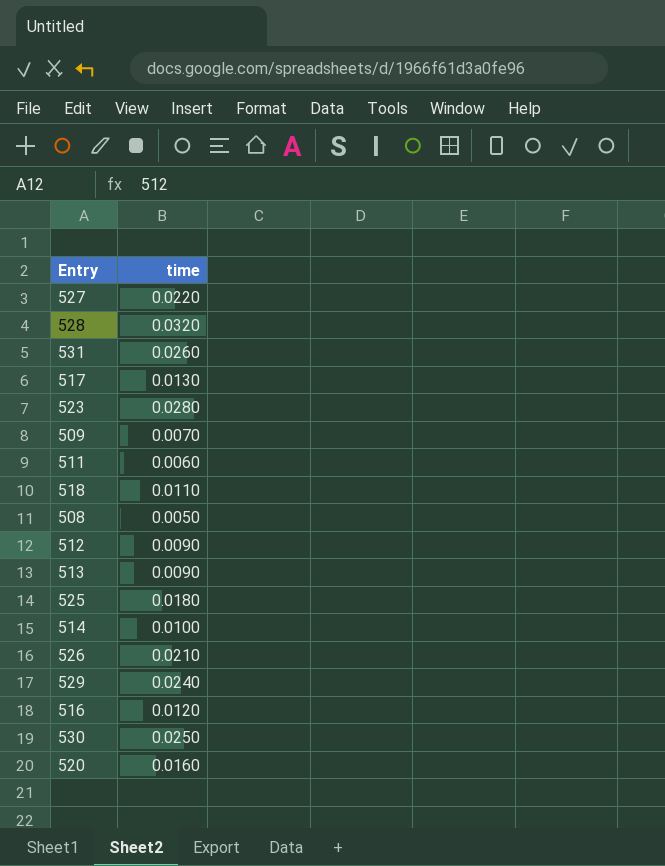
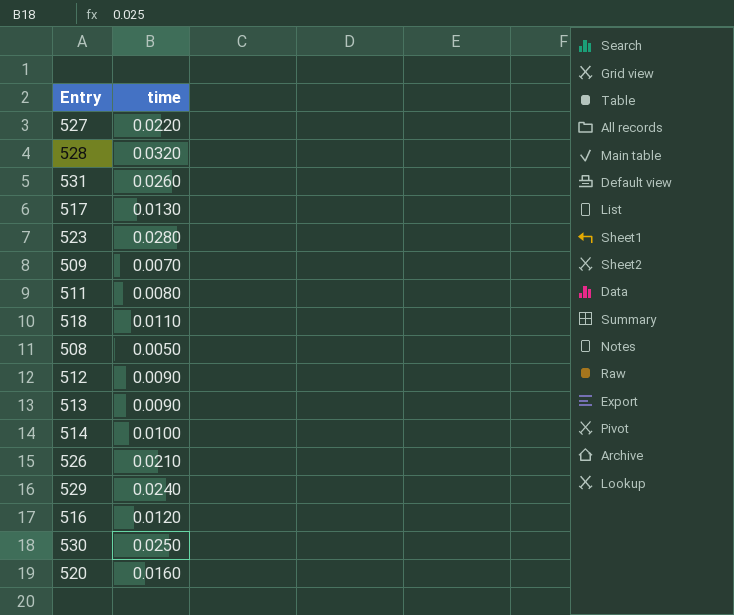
row 525: 0.0180 -> none
511 | time: 0.0060 -> 0.0080

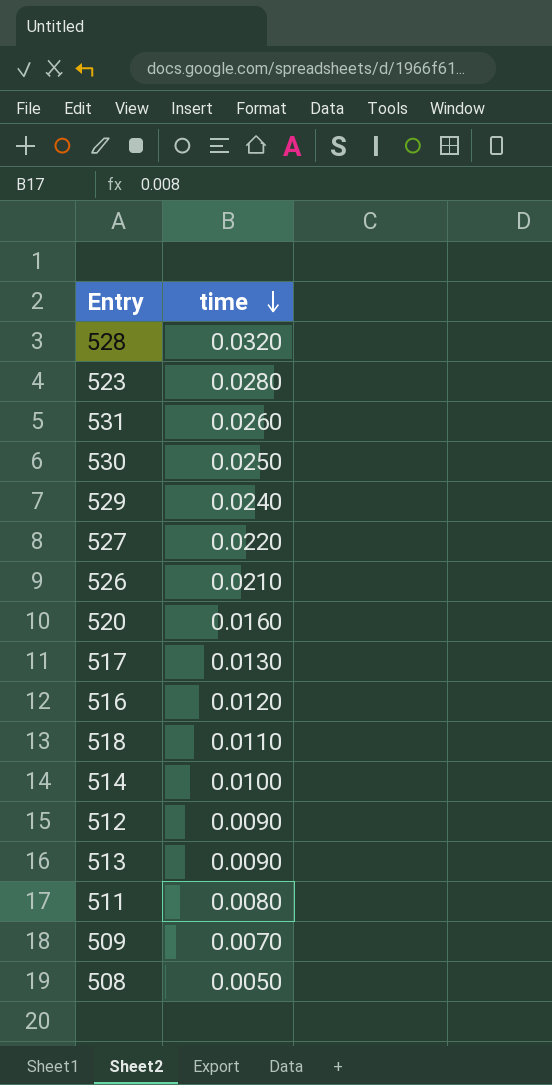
row order: none -> time descending

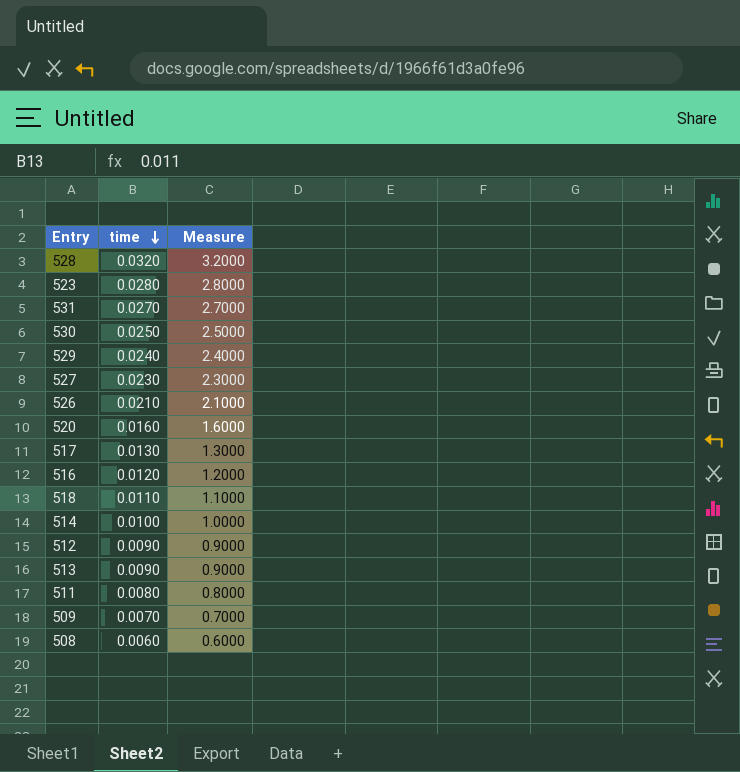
column Measure | formula: none -> [time] * 100
531 | time: 0.0260 -> 0.0270
527 | time: 0.0220 -> 0.0230
508 | time: 0.0050 -> 0.0060

